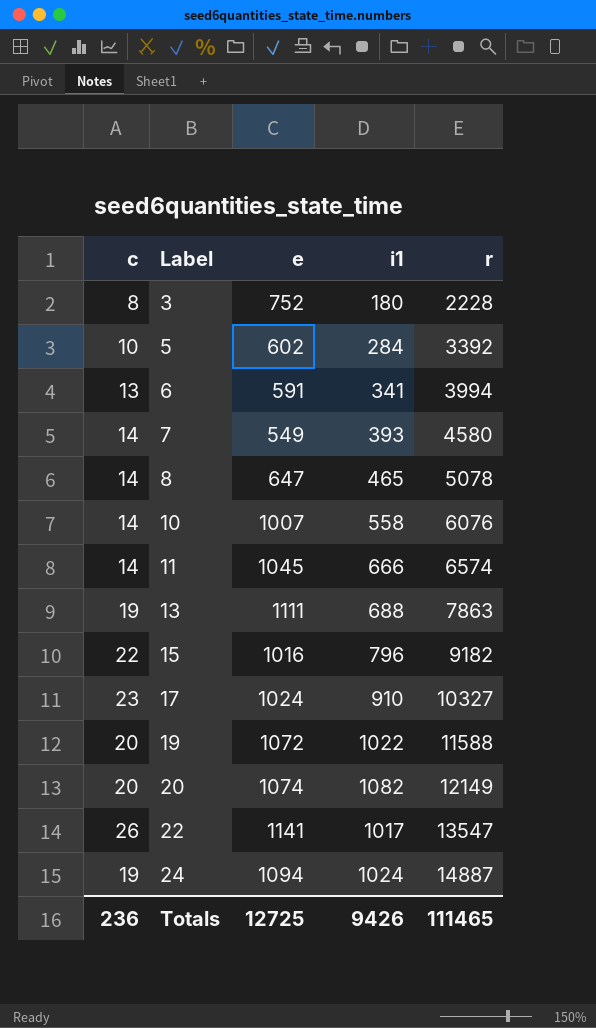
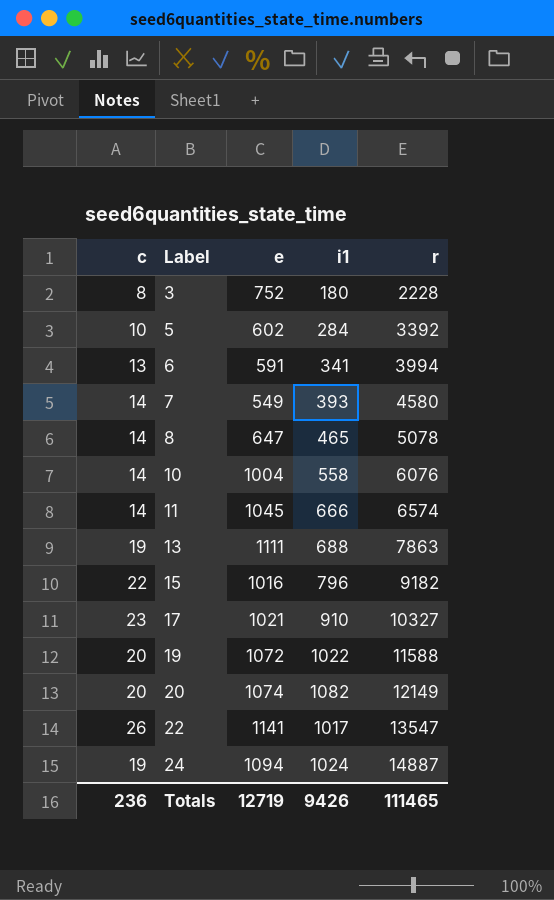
10 | e: 1007 -> 1004
17 | e: 1024 -> 1021
Totals | e: 12725 -> 12719

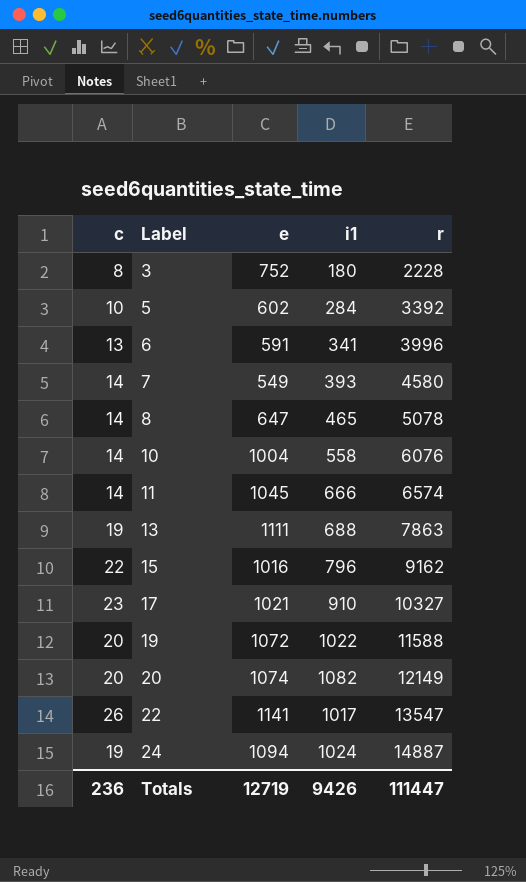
6 | r: 3994 -> 3996
15 | r: 9182 -> 9162
Totals | r: 111465 -> 111447

